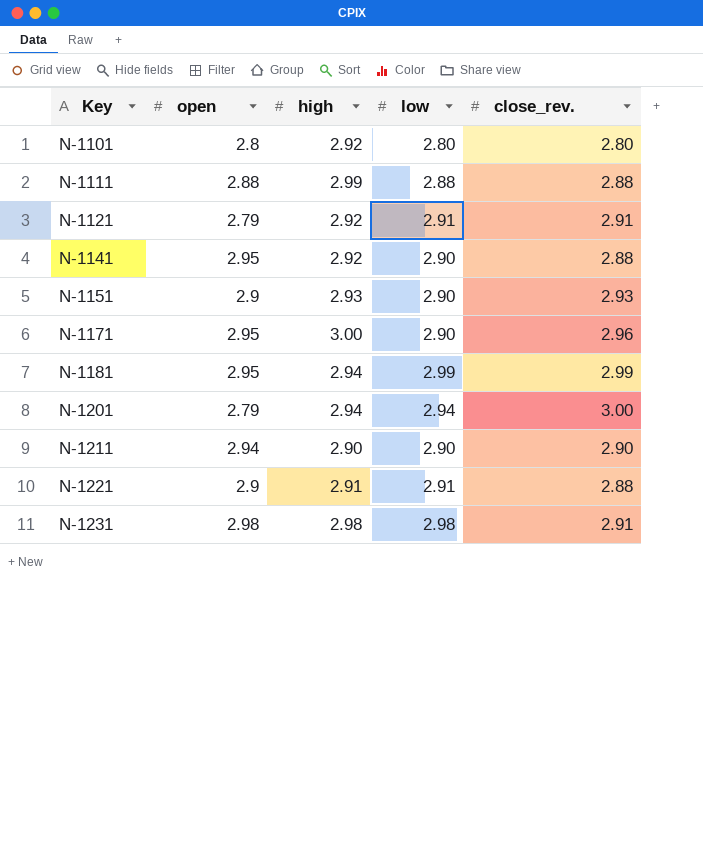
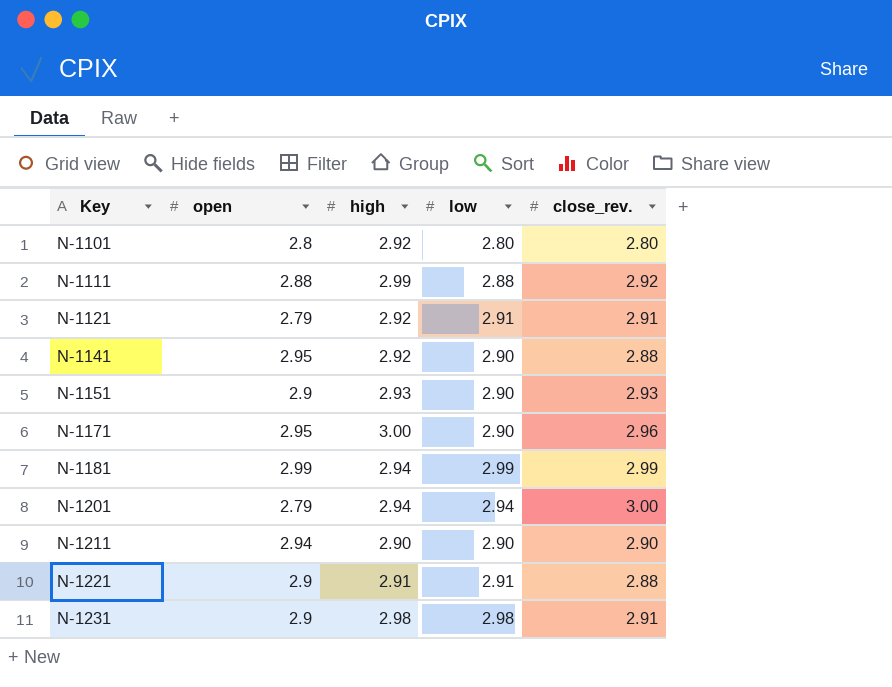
N-1111 | close_rev.: 2.88 -> 2.92
N-1181 | open: 2.95 -> 2.99
N-1231 | open: 2.98 -> 2.9

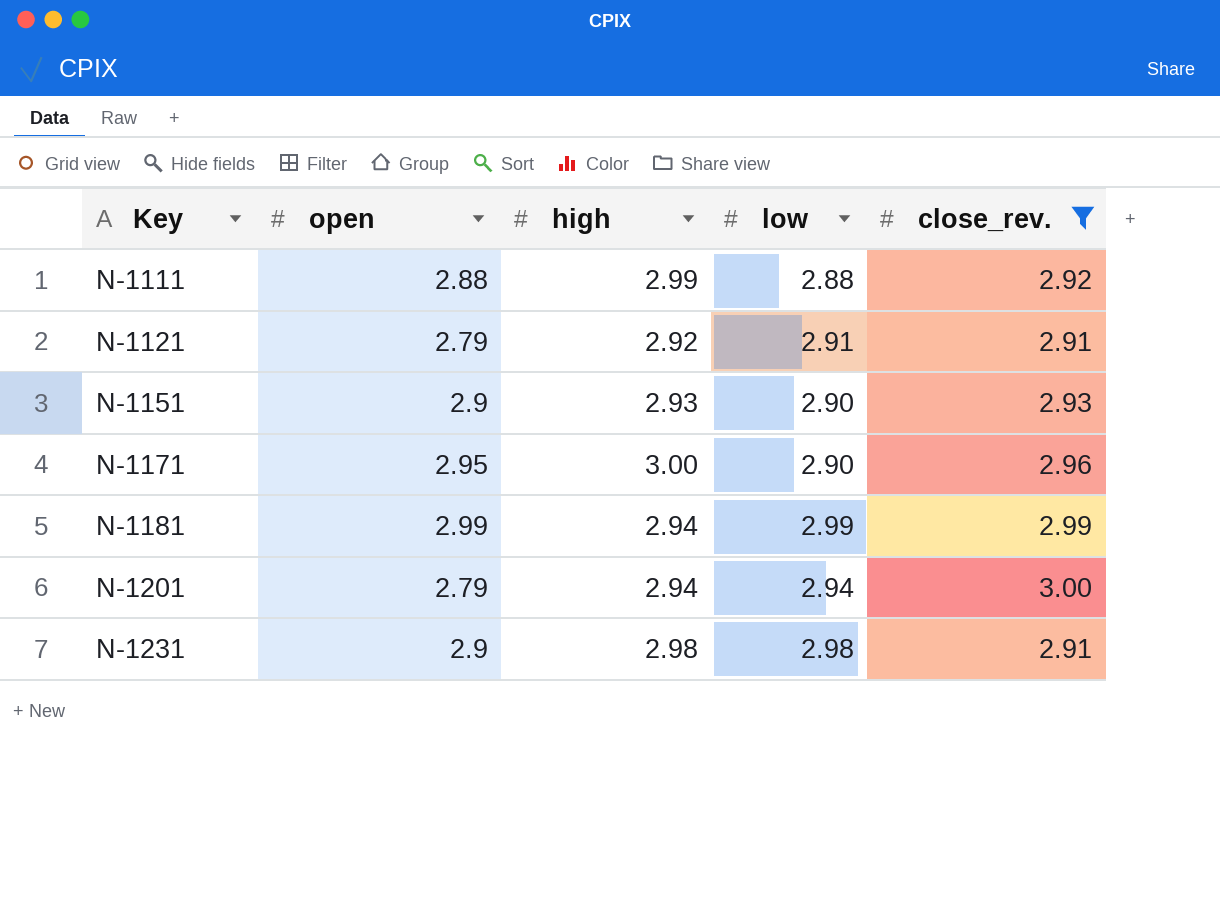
filter: none -> close_rev. >= 2.91

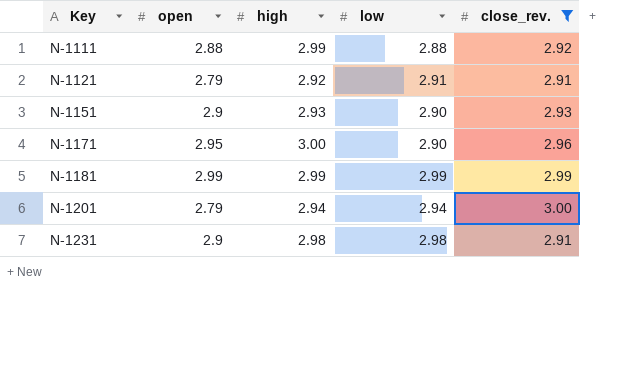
N-1181 | high: 2.94 -> 2.99

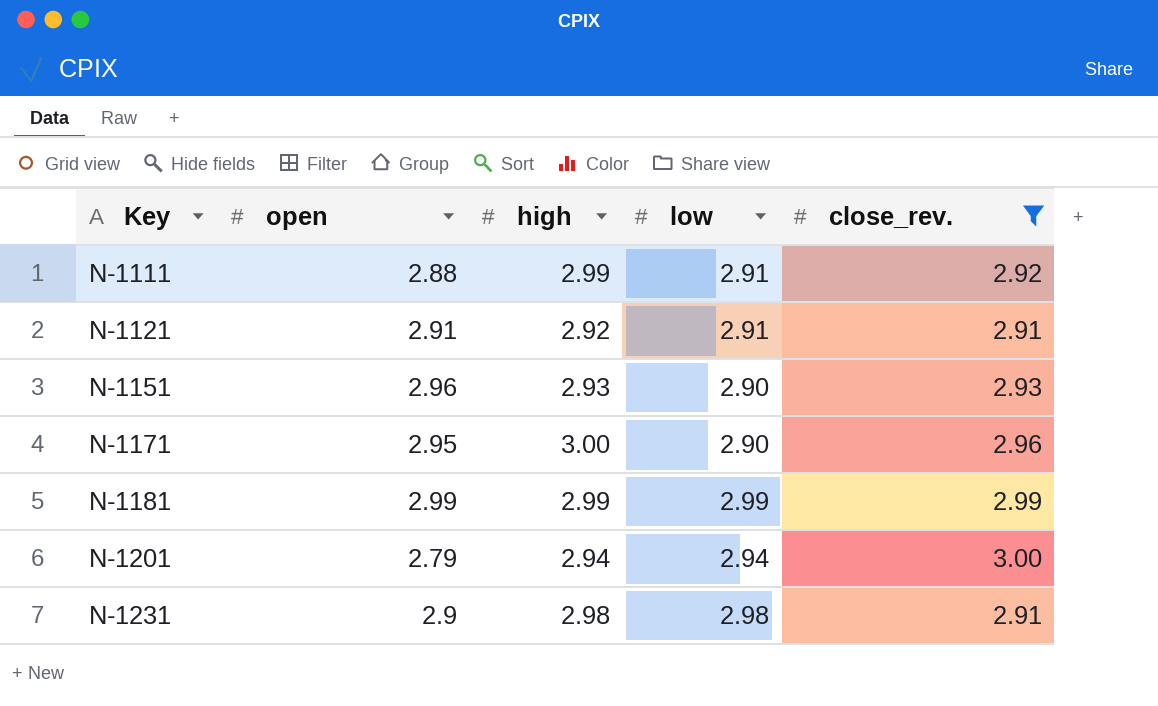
N-1111 | low: 2.88 -> 2.91
N-1121 | open: 2.79 -> 2.91
N-1151 | open: 2.9 -> 2.96

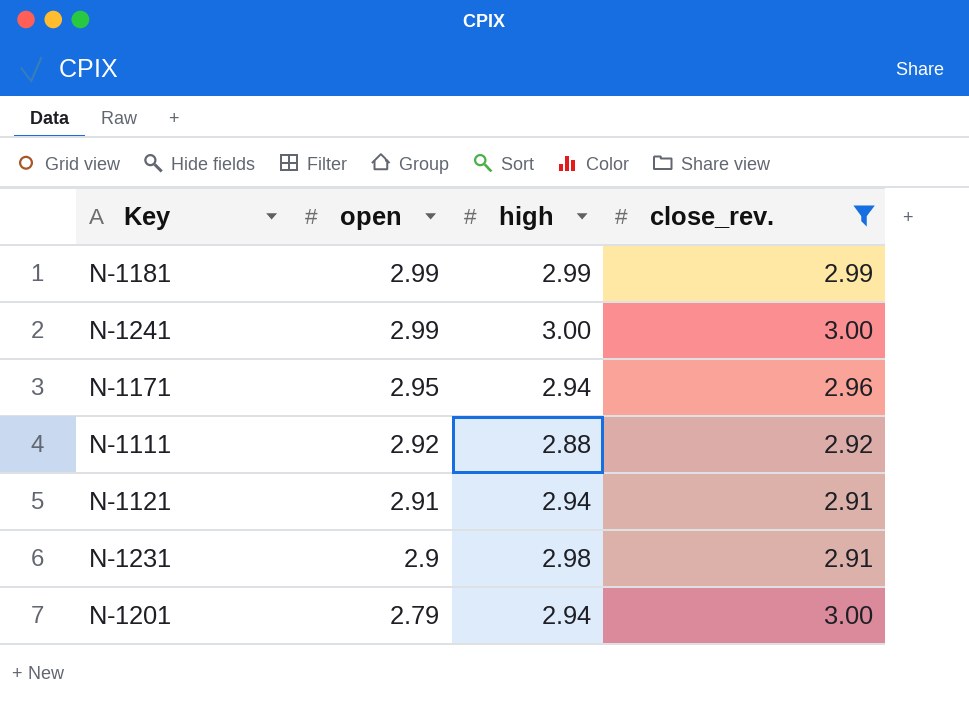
row order: Key ascending -> open descending
column low | position: 4 -> none
row N-1151: 2.96 | 2.93 | 2.90 | 2.93 -> none
row N-1241: none -> 2.99 | 3.00 | 3.00
N-1171 | high: 3.00 -> 2.94
N-1111 | open: 2.88 -> 2.92
N-1111 | high: 2.99 -> 2.88
N-1121 | high: 2.92 -> 2.94

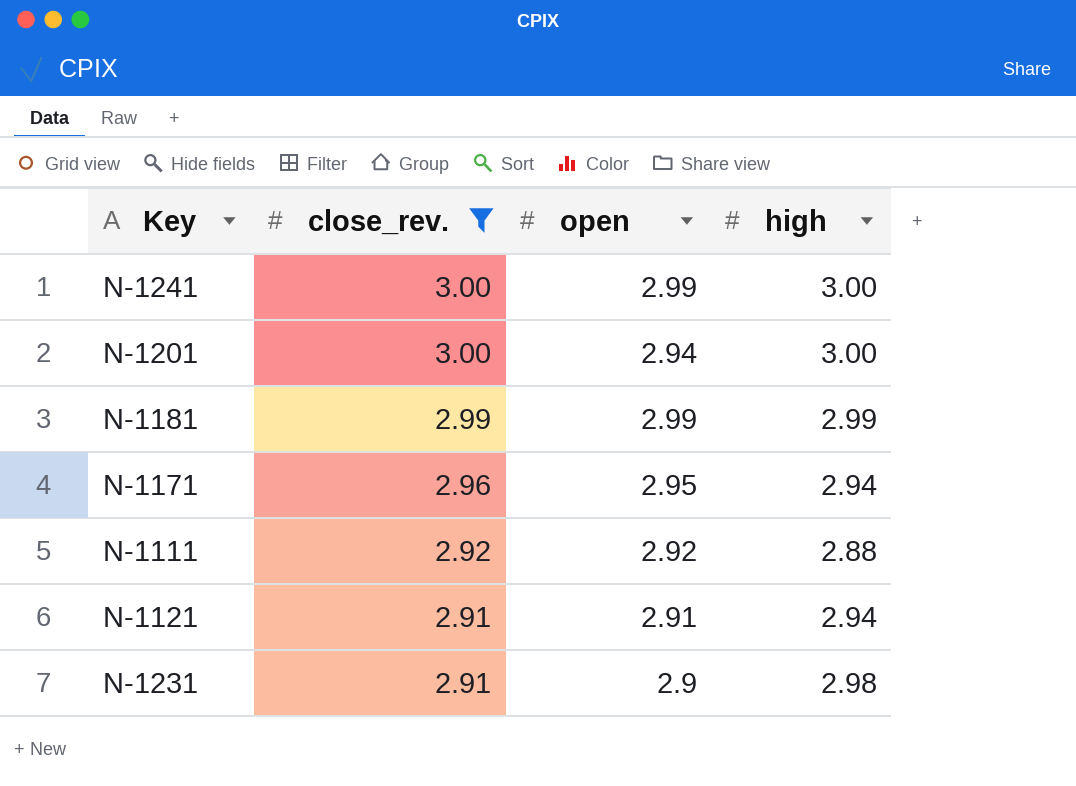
row order: open descending -> close_rev. descending
column close_rev. | position: 4 -> 2
N-1201 | open: 2.79 -> 2.94
N-1201 | high: 2.94 -> 3.00

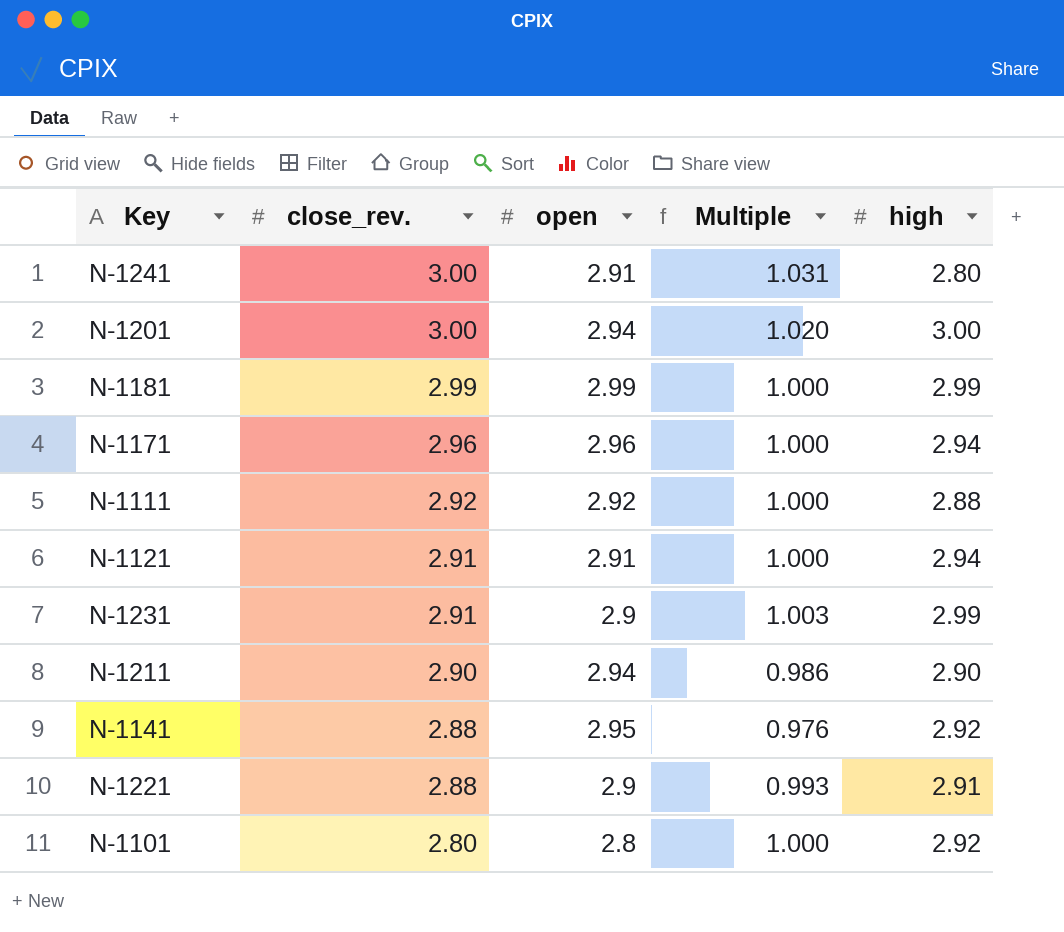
filter: close_rev. >= 2.91 -> none
column Multiple | formula: none -> [close_rev.] / [open]
N-1241 | open: 2.99 -> 2.91
N-1241 | high: 3.00 -> 2.80
N-1171 | open: 2.95 -> 2.96
N-1231 | high: 2.98 -> 2.99

